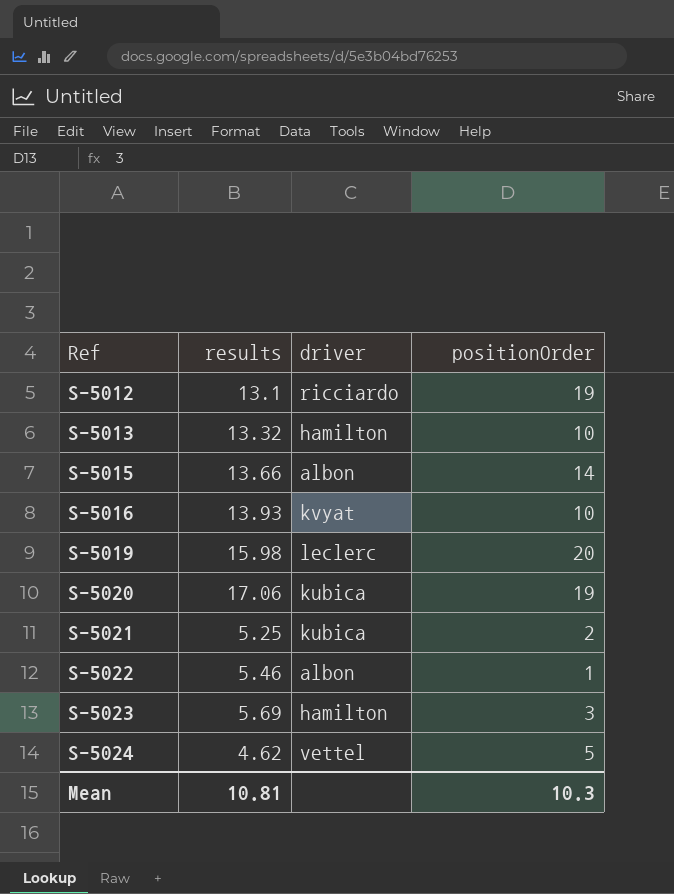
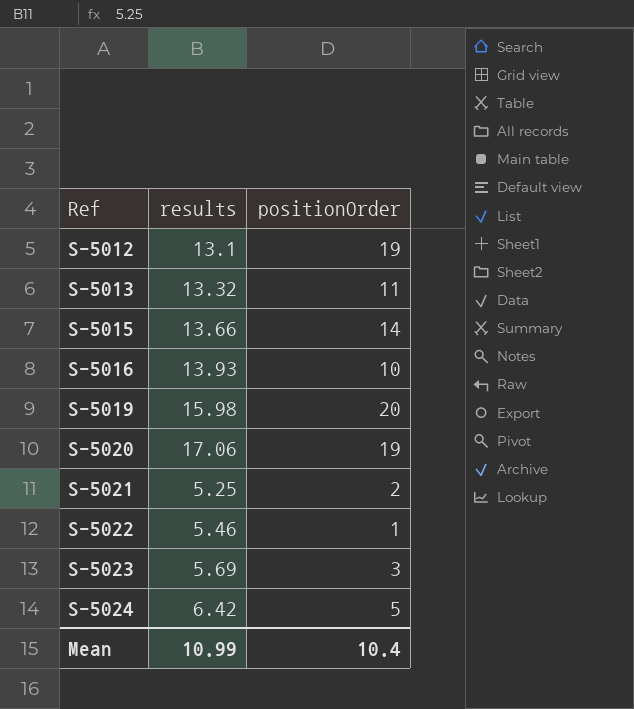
column driver | position: 3 -> none
S-5013 | positionOrder: 10 -> 11
S-5024 | results: 4.62 -> 6.42
Mean | results: 10.81 -> 10.99
Mean | positionOrder: 10.3 -> 10.4

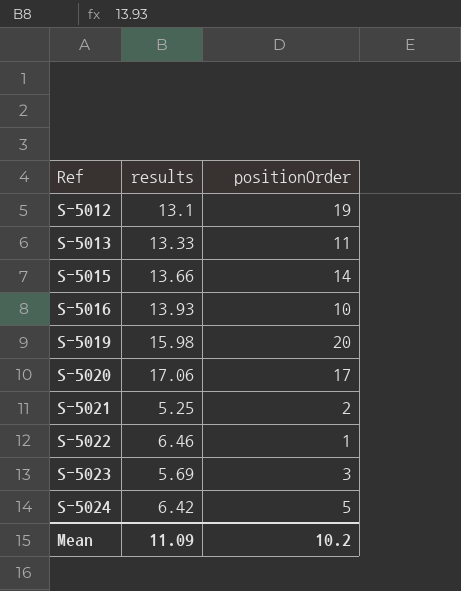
S-5013 | results: 13.32 -> 13.33
S-5020 | positionOrder: 19 -> 17
S-5022 | results: 5.46 -> 6.46
Mean | results: 10.99 -> 11.09
Mean | positionOrder: 10.4 -> 10.2

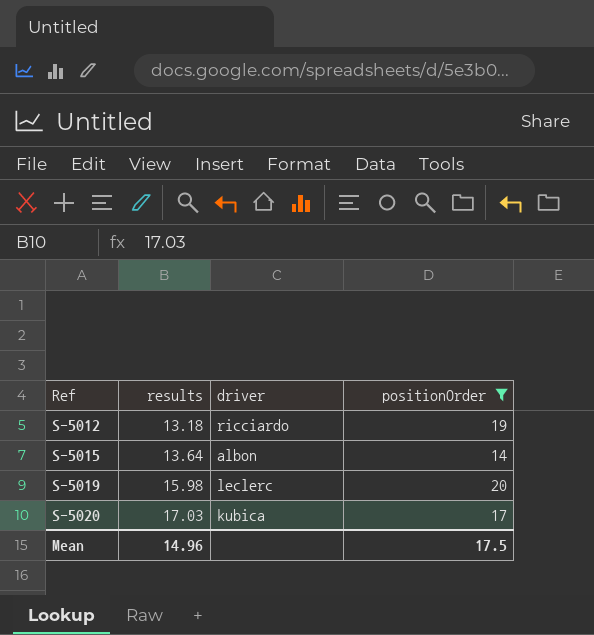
filter: none -> positionOrder >= 14
column driver | position: none -> 3
S-5012 | results: 13.1 -> 13.18
S-5015 | results: 13.66 -> 13.64
S-5020 | results: 17.06 -> 17.03
Mean | results: 11.09 -> 14.96
Mean | positionOrder: 10.2 -> 17.5

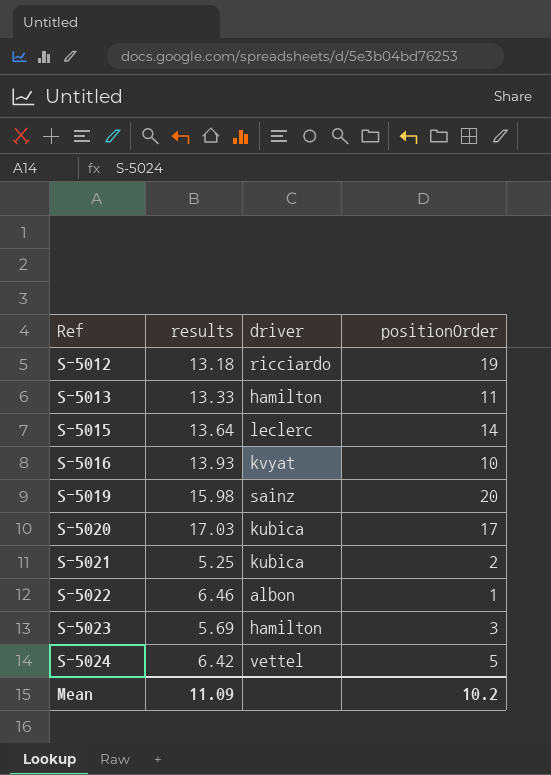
filter: positionOrder >= 14 -> none
S-5015 | driver: albon -> leclerc
S-5019 | driver: leclerc -> sainz
Mean | results: 14.96 -> 11.09
Mean | positionOrder: 17.5 -> 10.2

